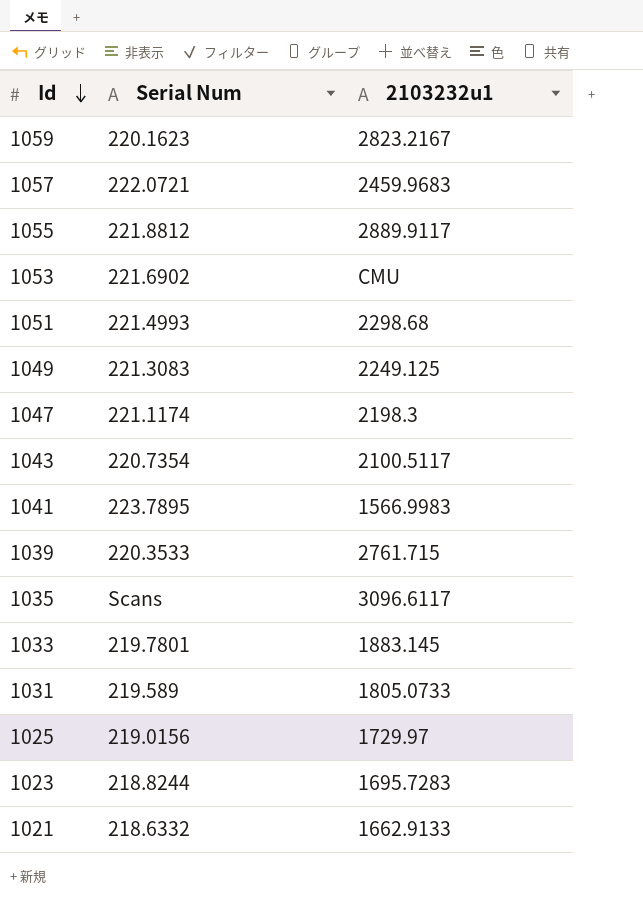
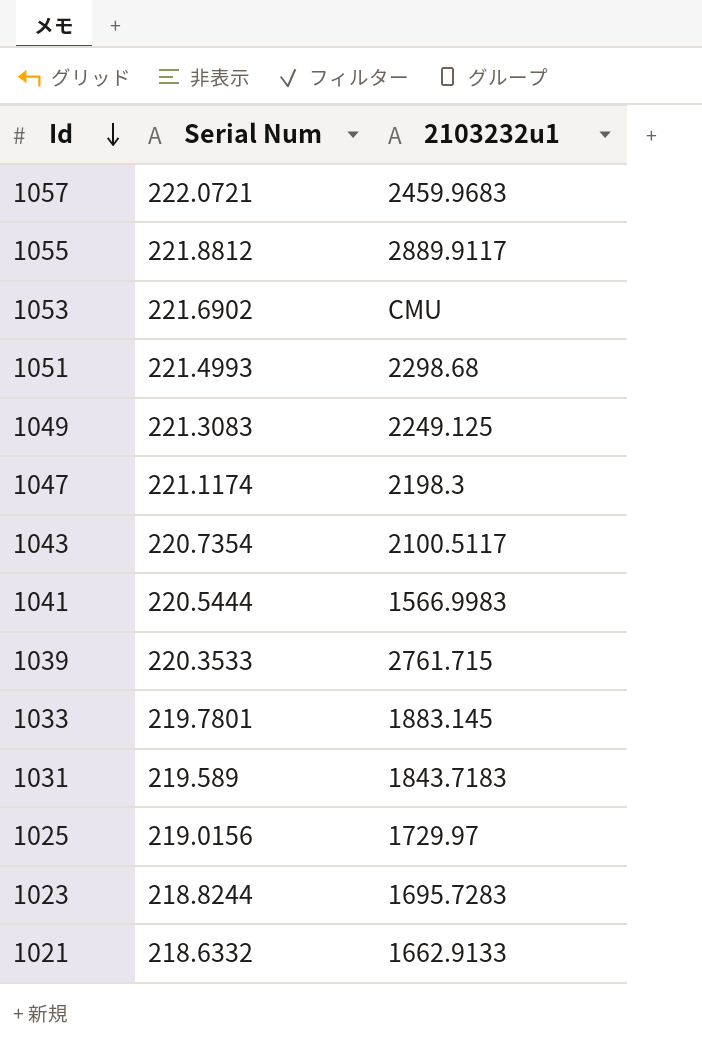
row 1059: 220.1623 | 2823.2167 -> none
row 1035: Scans | 3096.6117 -> none
1041 | Serial Num: 223.7895 -> 220.5444
1031 | 2103232u1: 1805.0733 -> 1843.7183

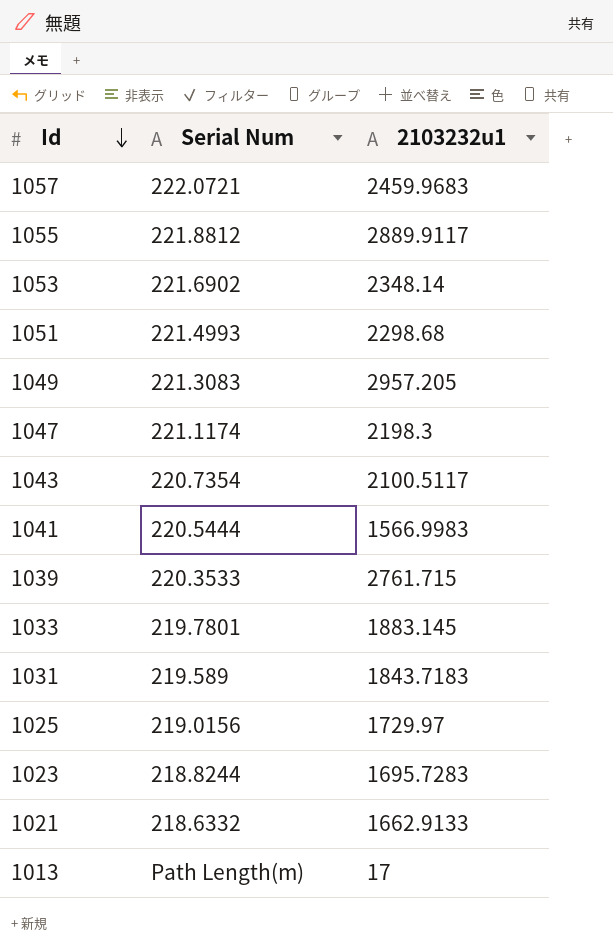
1053 | 2103232u1: CMU -> 2348.14
1049 | 2103232u1: 2249.125 -> 2957.205
row 1013: none -> Path Length(m) | 17

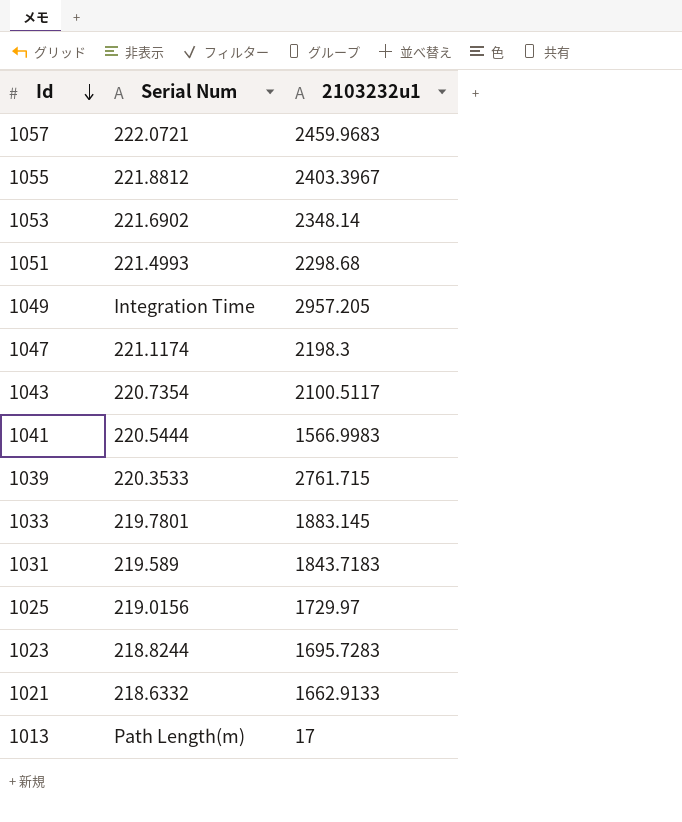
1055 | 2103232u1: 2889.9117 -> 2403.3967
1049 | Serial Num: 221.3083 -> Integration Time

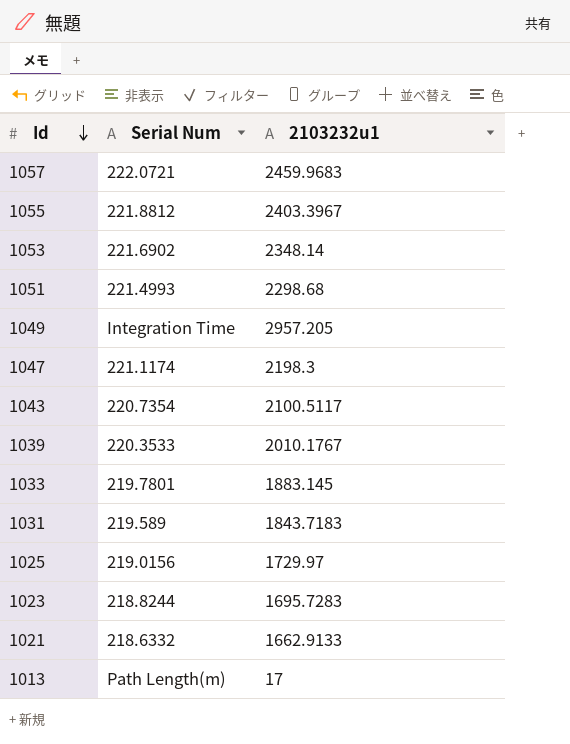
row 1041: 220.5444 | 1566.9983 -> none
1039 | 2103232u1: 2761.715 -> 2010.1767

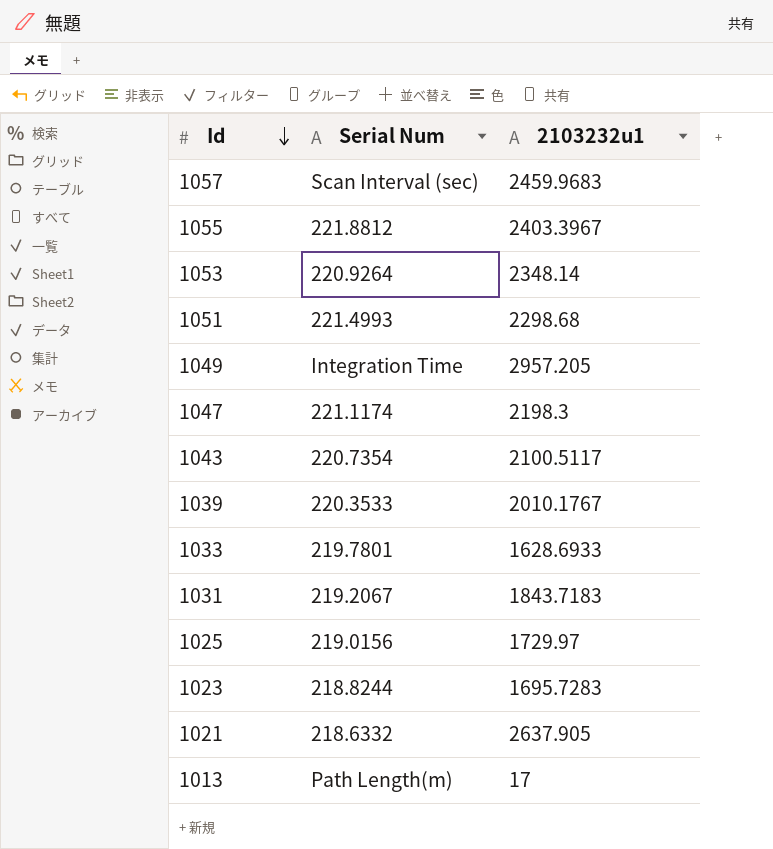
1057 | Serial Num: 222.0721 -> Scan Interval (sec)
1053 | Serial Num: 221.6902 -> 220.9264
1033 | 2103232u1: 1883.145 -> 1628.6933
1031 | Serial Num: 219.589 -> 219.2067
1021 | 2103232u1: 1662.9133 -> 2637.905

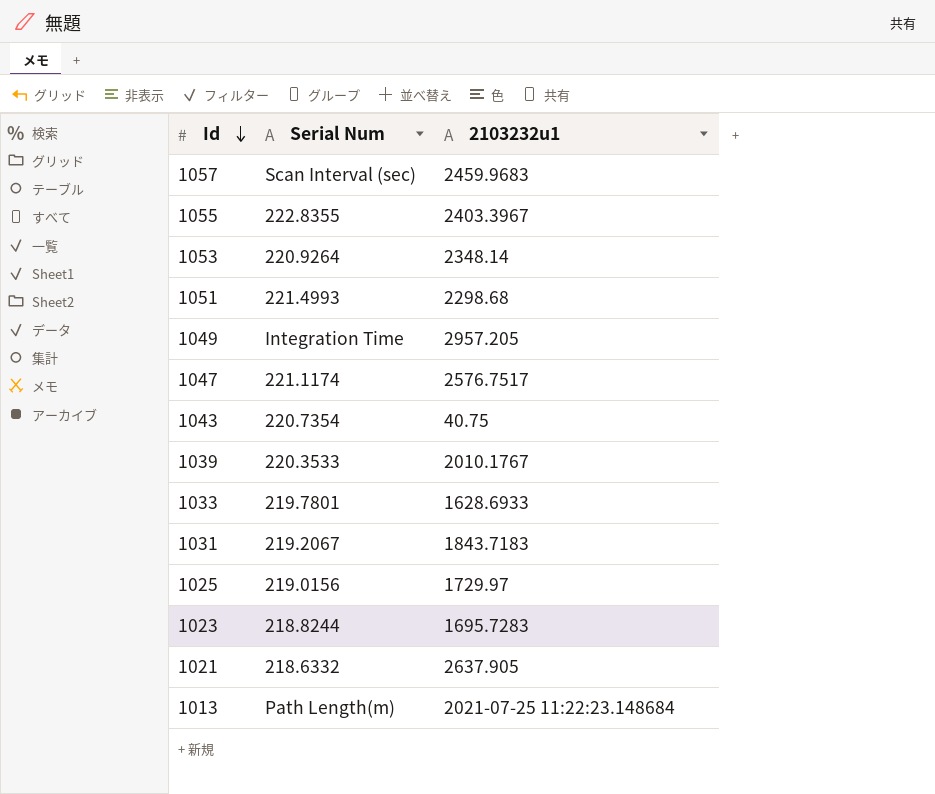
1055 | Serial Num: 221.8812 -> 222.8355
1047 | 2103232u1: 2198.3 -> 2576.7517
1043 | 2103232u1: 2100.5117 -> 40.75
1013 | 2103232u1: 17 -> 2021-07-25 11:22:23.148684

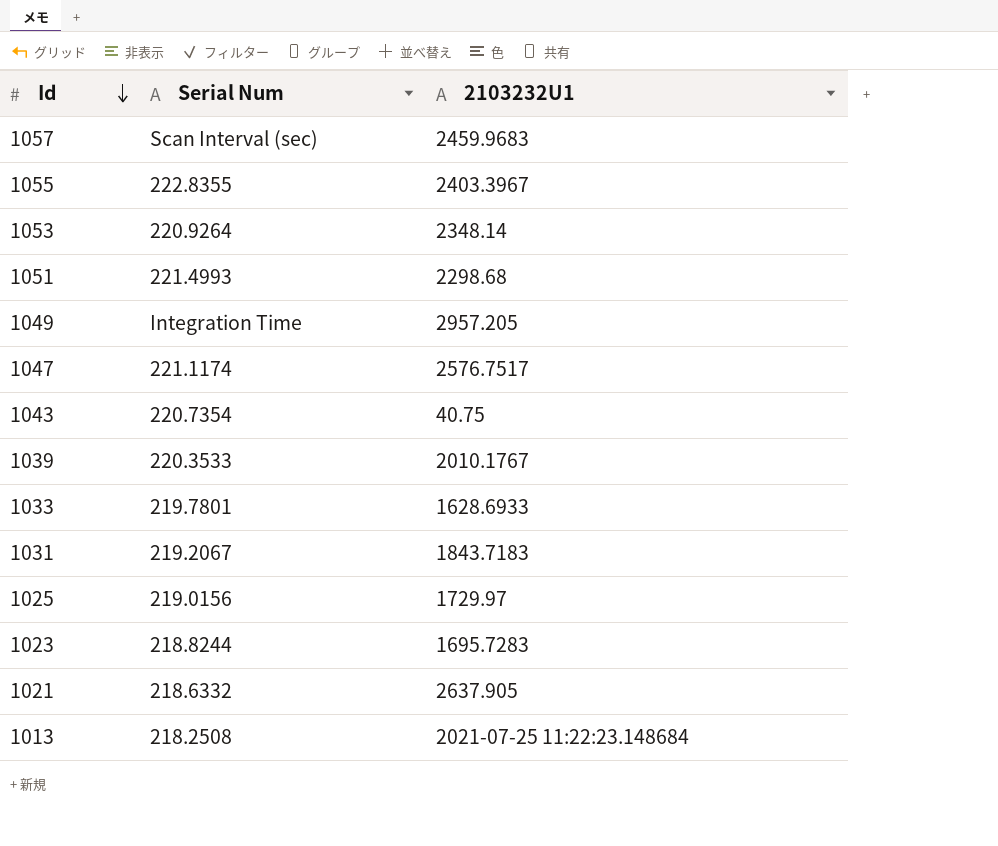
column name: 2103232u1 -> 2103232U1
1013 | Serial Num: Path Length(m) -> 218.2508

